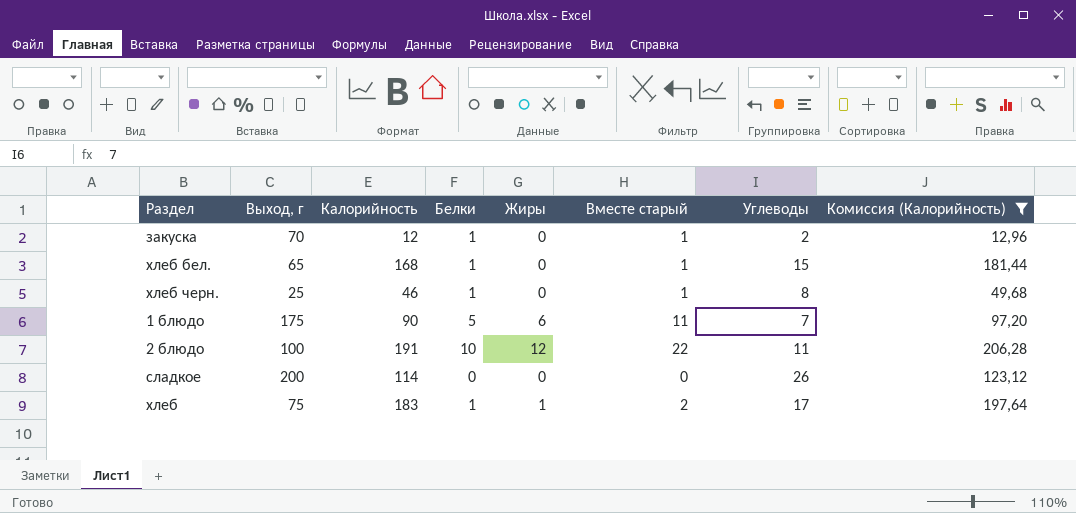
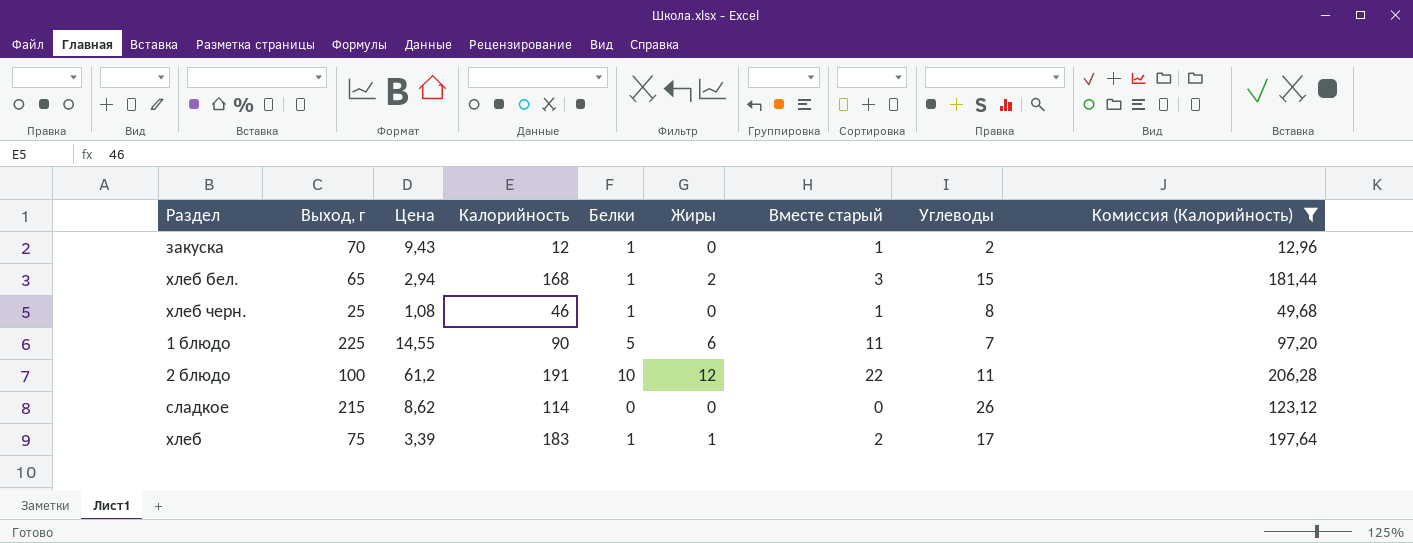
column Цена | position: none -> 3
хлеб бел. | Жиры: 0 -> 2
хлеб бел. | Вместе старый: 1 -> 3
1 блюдо | Выход, г: 175 -> 225
сладкое | Выход, г: 200 -> 215

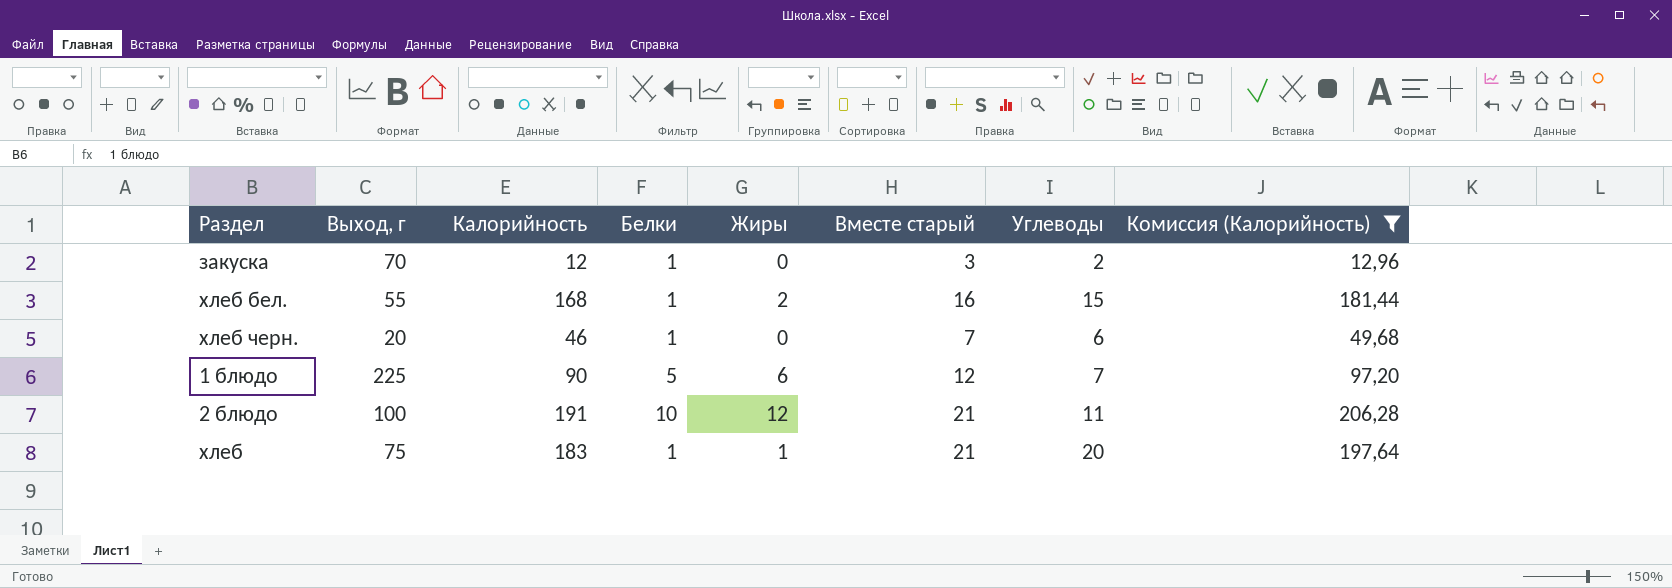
column Цена | position: 3 -> none
column Вместе старый | formula: [Белки] + [Жиры] -> [Белки] + [Углеводы]
row сладкое: 215 | 8,62 | 114 | 0 | 0 | 0 | 26 | 123,12 -> none
хлеб бел. | Выход, г: 65 -> 55
хлеб черн. | Выход, г: 25 -> 20
хлеб черн. | Углеводы: 8 -> 6
хлеб | Углеводы: 17 -> 20

